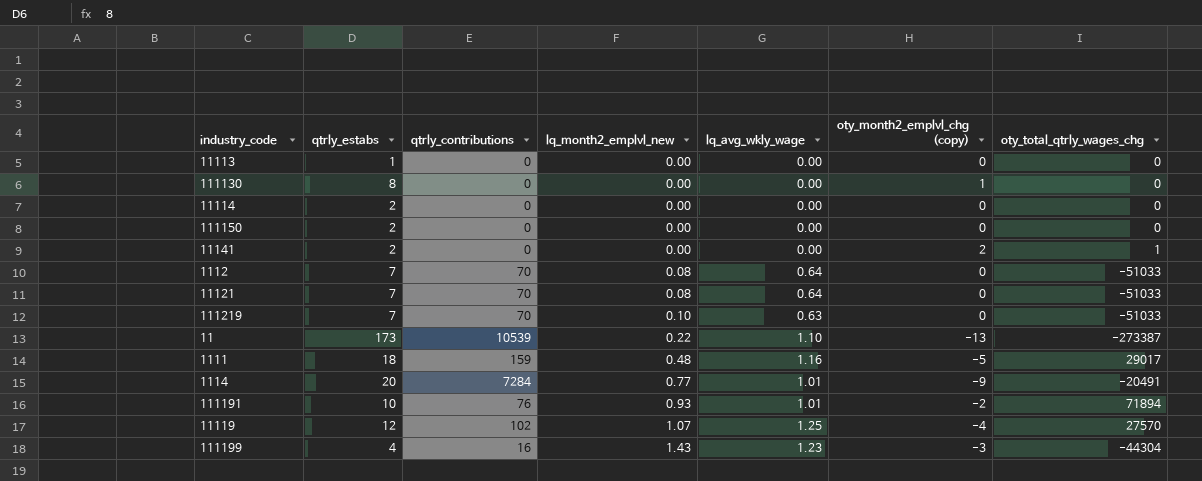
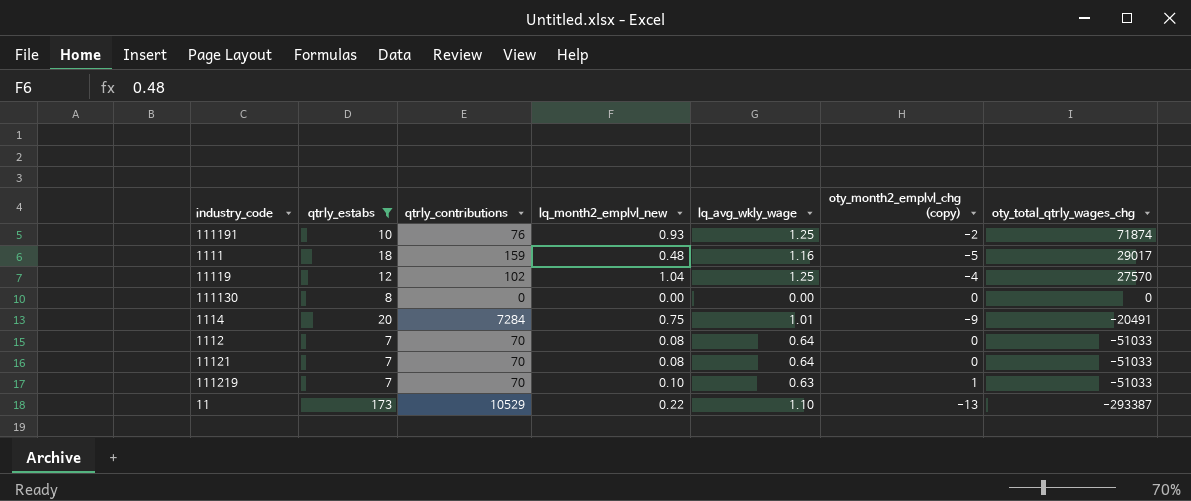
filter: none -> qtrly_estabs >= 7
row order: lq_month2_emplvl_new ascending -> oty_total_qtrly_wages_chg descending
111191 | lq_avg_wkly_wage: 1.01 -> 1.25
111191 | oty_total_qtrly_wages_chg: 71894 -> 71874
11119 | lq_month2_emplvl_new: 1.07 -> 1.04
111130 | oty_month2_emplvl_chg (copy): 1 -> 0
1114 | lq_month2_emplvl_new: 0.77 -> 0.75
111219 | oty_month2_emplvl_chg (copy): 0 -> 1
11 | qtrly_contributions: 10539 -> 10529
11 | oty_total_qtrly_wages_chg: -273387 -> -293387

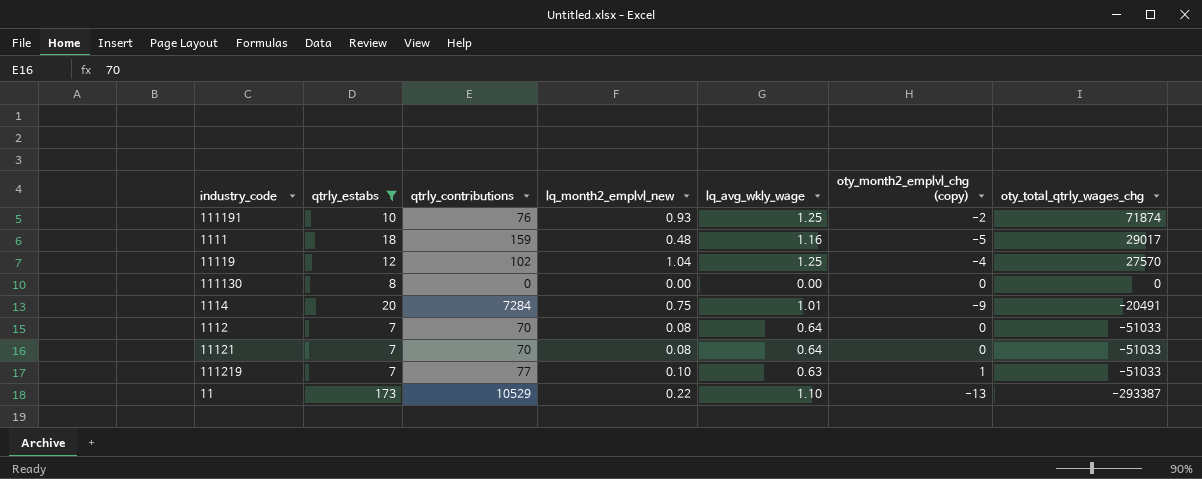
111219 | qtrly_contributions: 70 -> 77

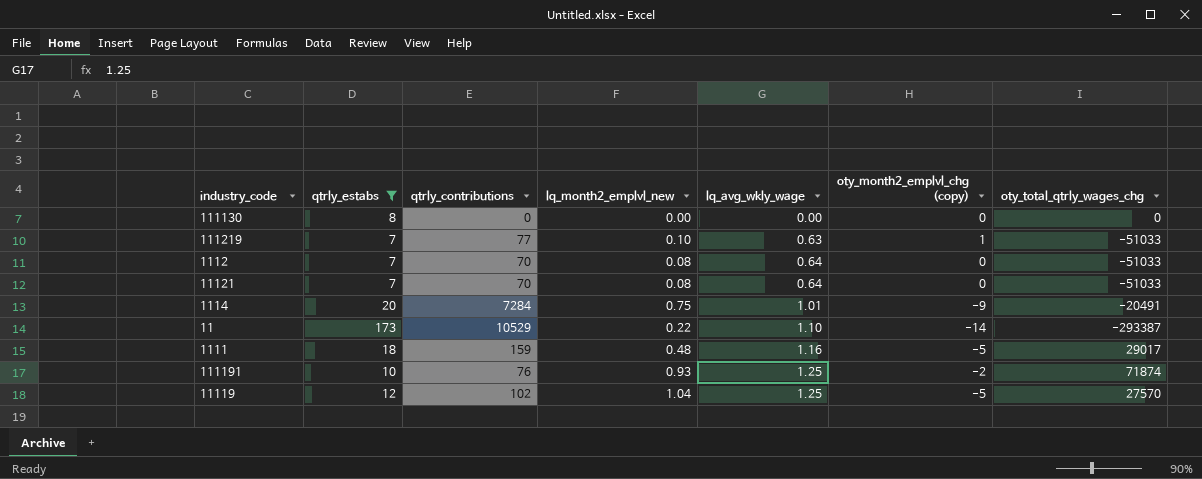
row order: oty_total_qtrly_wages_chg descending -> lq_avg_wkly_wage ascending
11 | oty_month2_emplvl_chg (copy): -13 -> -14
11119 | oty_month2_emplvl_chg (copy): -4 -> -5

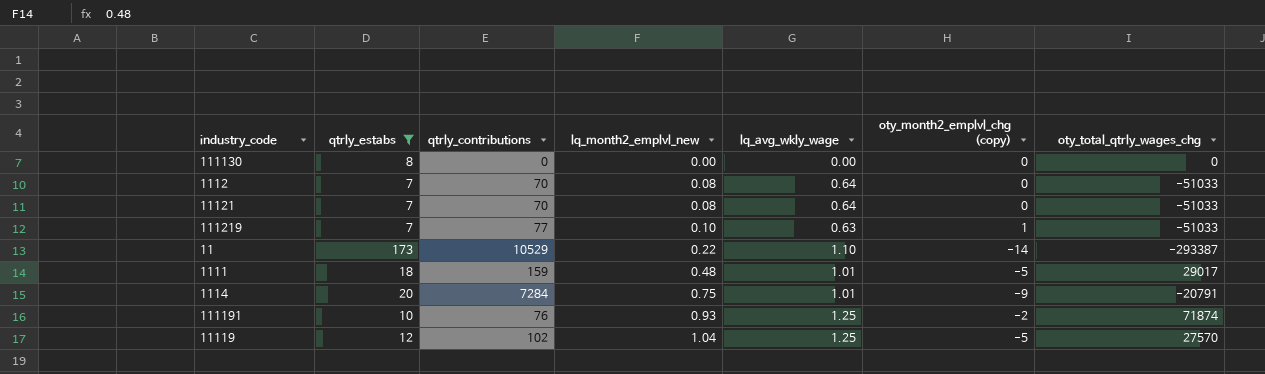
row order: lq_avg_wkly_wage ascending -> lq_month2_emplvl_new ascending
1111 | lq_avg_wkly_wage: 1.16 -> 1.01
1114 | oty_total_qtrly_wages_chg: -20491 -> -20791

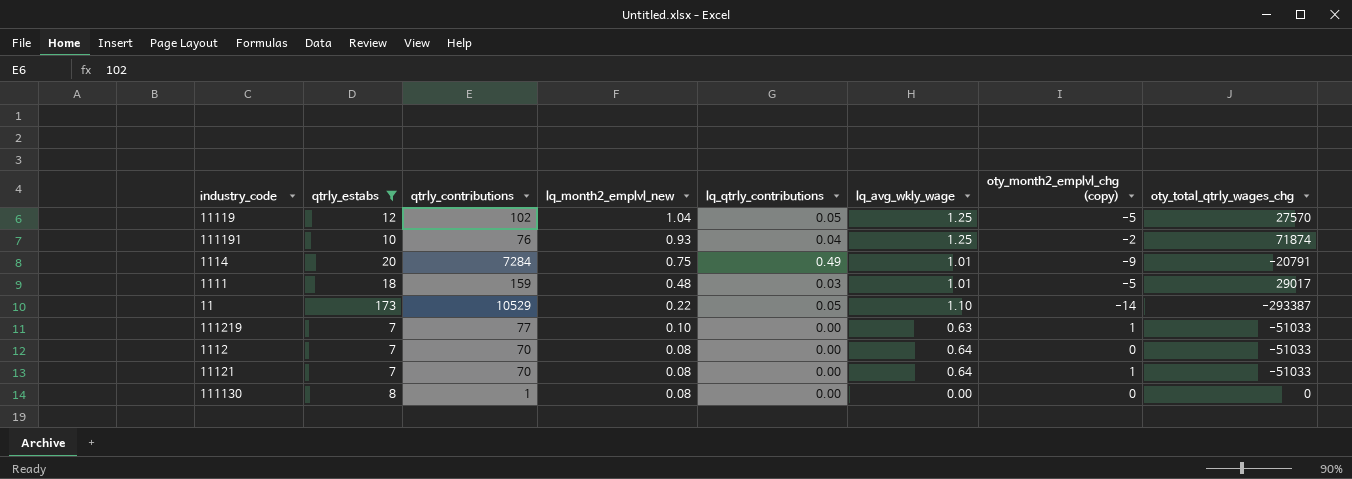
row order: lq_month2_emplvl_new ascending -> lq_month2_emplvl_new descending
column lq_qtrly_contributions | position: none -> 5
11121 | oty_month2_emplvl_chg (copy): 0 -> 1
111130 | qtrly_contributions: 0 -> 1
111130 | lq_month2_emplvl_new: 0.00 -> 0.08

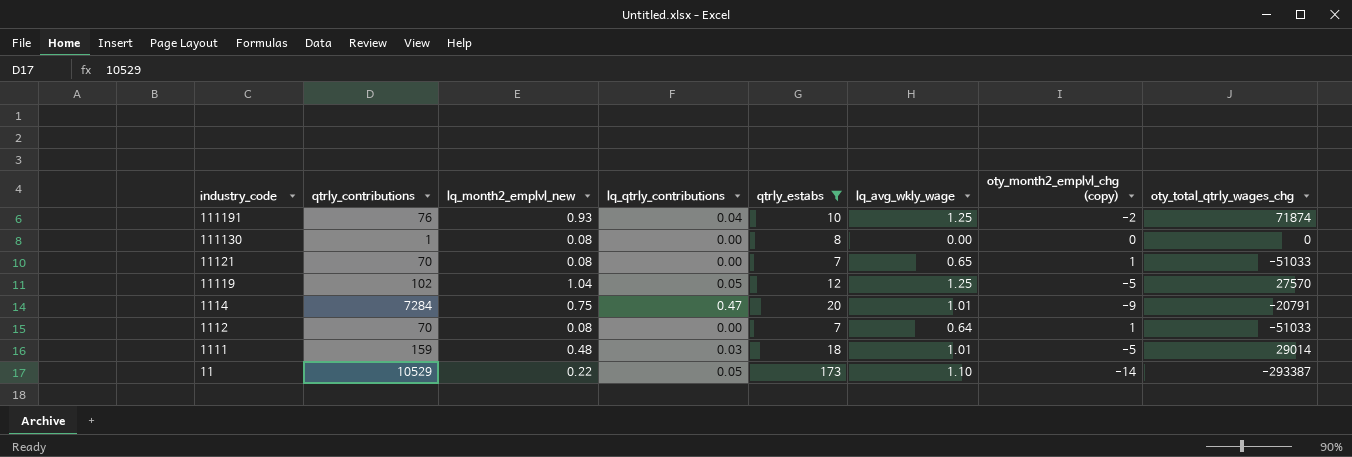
row order: lq_month2_emplvl_new descending -> industry_code descending
column qtrly_estabs | position: 2 -> 5
row 111219: 7 | 77 | 0.10 | 0.00 | 0.63 | 1 | -51033 -> none
11121 | lq_avg_wkly_wage: 0.64 -> 0.65
1114 | lq_qtrly_contributions: 0.49 -> 0.47
1112 | oty_month2_emplvl_chg (copy): 0 -> 1
1111 | oty_total_qtrly_wages_chg: 29017 -> 29014

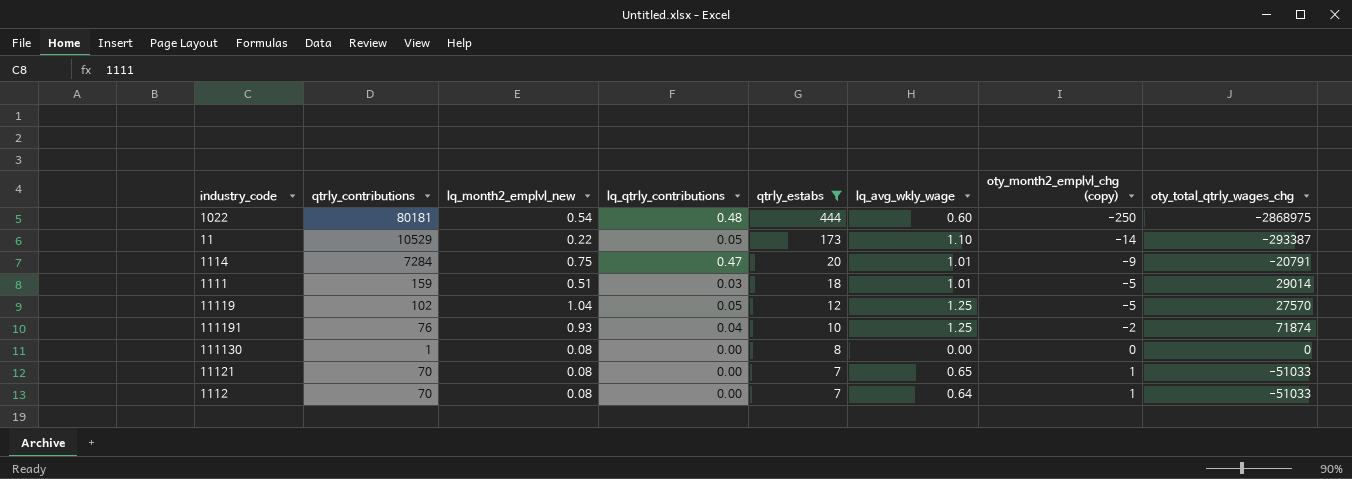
row order: industry_code descending -> qtrly_estabs descending
row 1022: none -> 80181 | 0.54 | 0.48 | 444 | 0.60 | -250 | -2868975
1111 | lq_month2_emplvl_new: 0.48 -> 0.51

